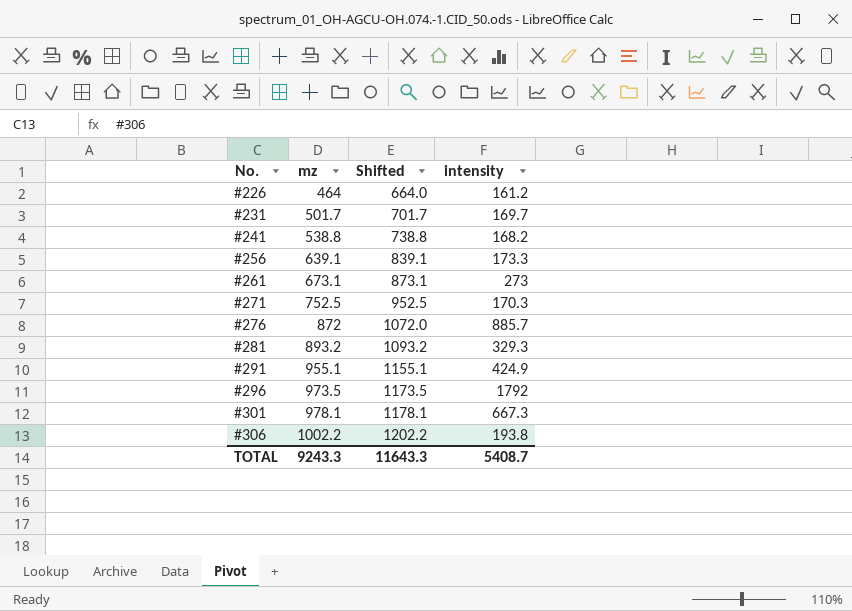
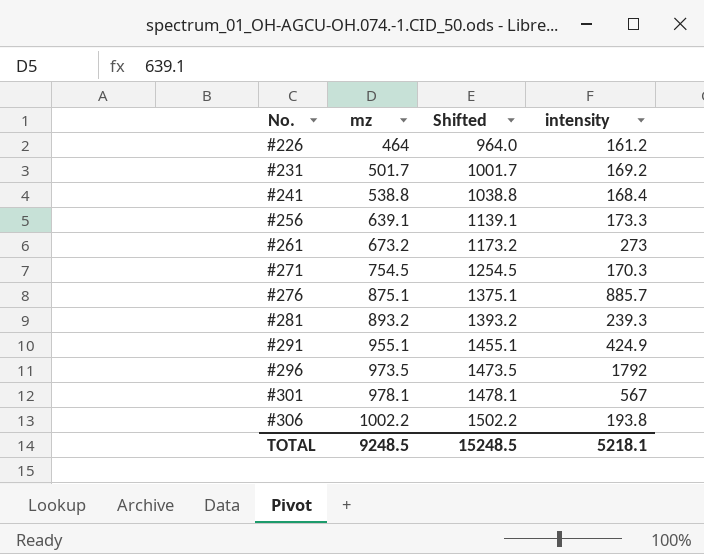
column Shifted | formula: [mz] + 200 -> [mz] + 500
#231 | intensity: 169.7 -> 169.2
#241 | intensity: 168.2 -> 168.4
#261 | mz: 673.1 -> 673.2
#271 | mz: 752.5 -> 754.5
#276 | mz: 872 -> 875.1
#281 | intensity: 329.3 -> 239.3
#301 | intensity: 667.3 -> 567
TOTAL | mz: 9243.3 -> 9248.5
TOTAL | Shifted: 11643.3 -> 15248.5
TOTAL | intensity: 5408.7 -> 5218.1

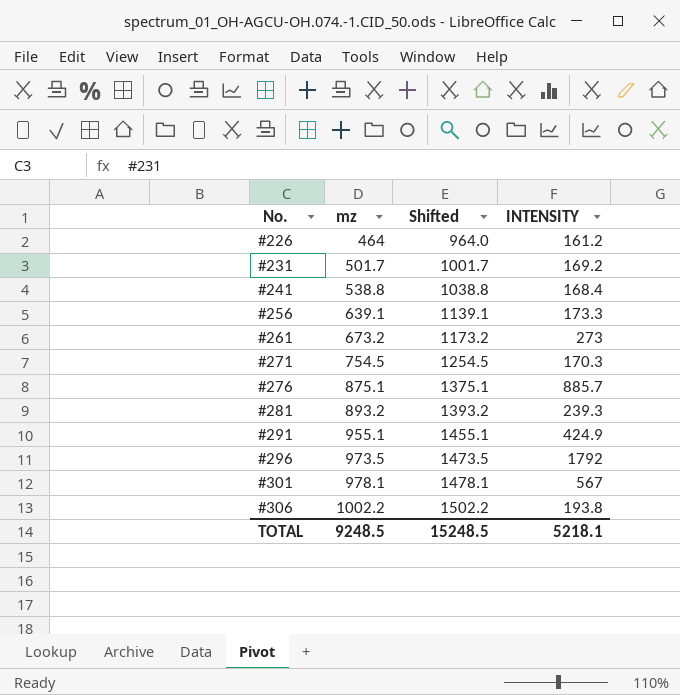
column name: intensity -> INTENSITY

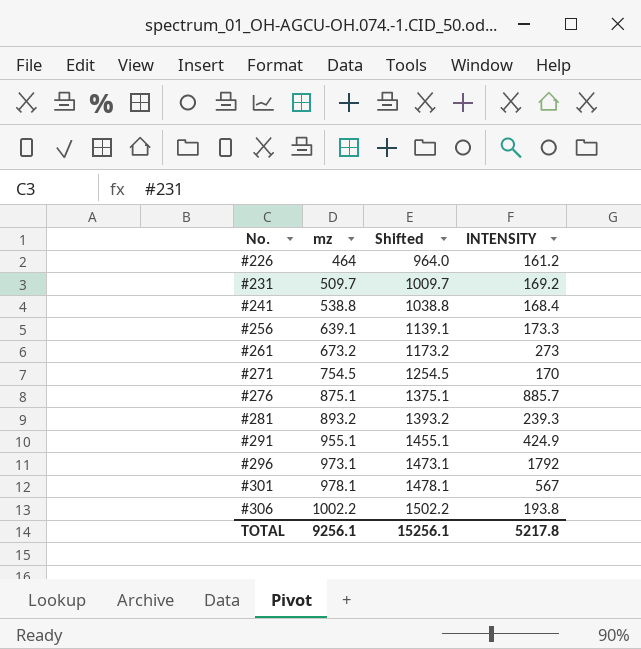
#231 | mz: 501.7 -> 509.7
#231 | Shifted: 1001.7 -> 1009.7
#271 | INTENSITY: 170.3 -> 170
#296 | mz: 973.5 -> 973.1
#296 | Shifted: 1473.5 -> 1473.1
TOTAL | mz: 9248.5 -> 9256.1
TOTAL | Shifted: 15248.5 -> 15256.1
TOTAL | INTENSITY: 5218.1 -> 5217.8

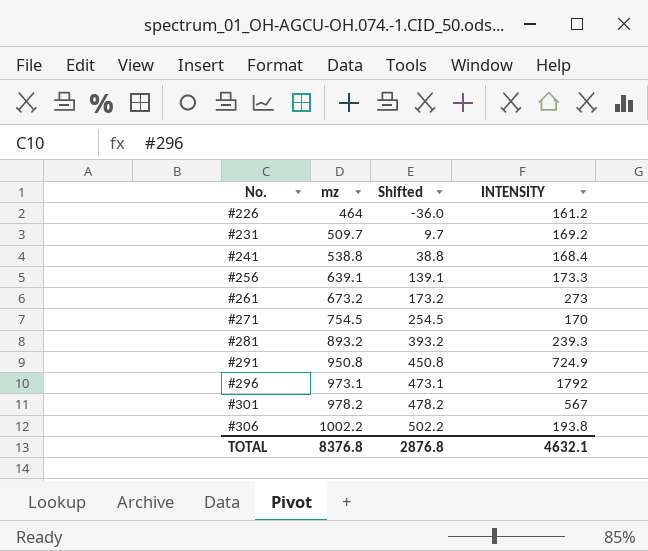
column Shifted | formula: [mz] + 500 -> [mz] - 500
row #276: 875.1 | 1375.1 | 885.7 -> none
#291 | mz: 955.1 -> 950.8
#291 | INTENSITY: 424.9 -> 724.9
#301 | mz: 978.1 -> 978.2
TOTAL | mz: 9256.1 -> 8376.8
TOTAL | Shifted: 15256.1 -> 2876.8
TOTAL | INTENSITY: 5217.8 -> 4632.1

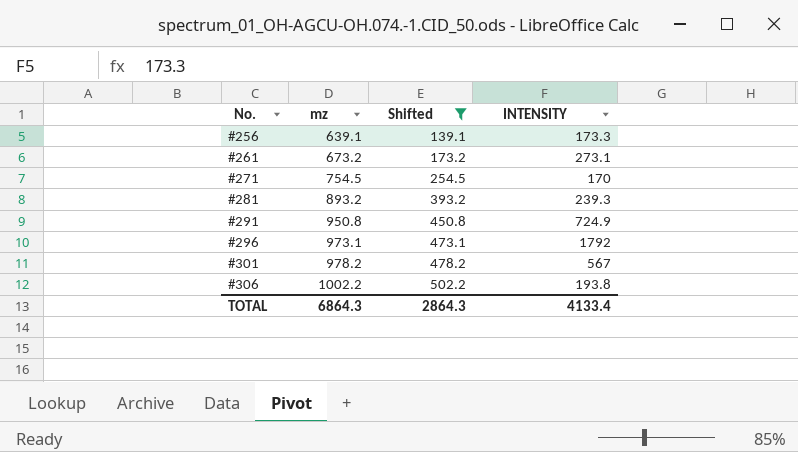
filter: none -> Shifted >= 139.1
#261 | INTENSITY: 273 -> 273.1
TOTAL | mz: 8376.8 -> 6864.3
TOTAL | Shifted: 2876.8 -> 2864.3
TOTAL | INTENSITY: 4632.1 -> 4133.4

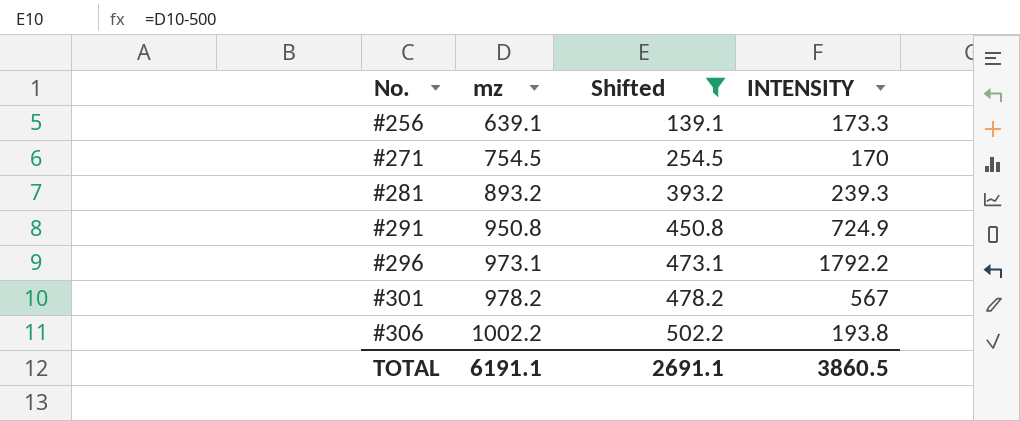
row #261: 673.2 | 173.2 | 273.1 -> none
#296 | INTENSITY: 1792 -> 1792.2
TOTAL | mz: 6864.3 -> 6191.1
TOTAL | Shifted: 2864.3 -> 2691.1
TOTAL | INTENSITY: 4133.4 -> 3860.5

